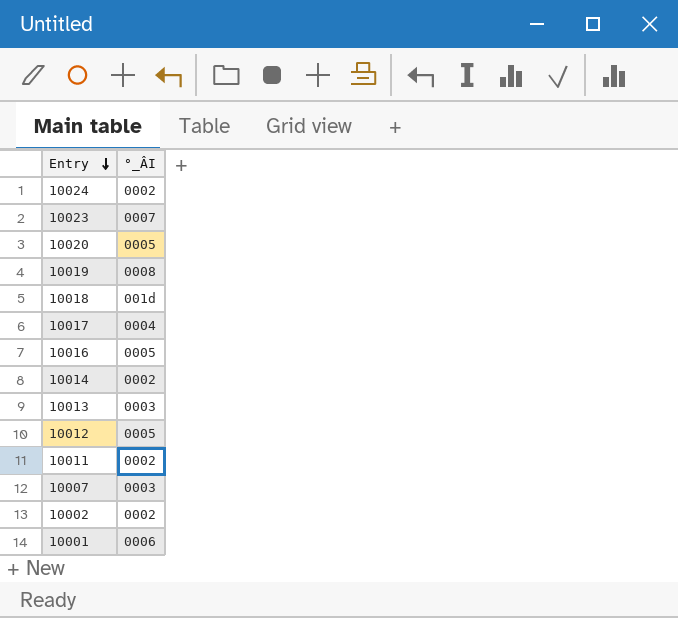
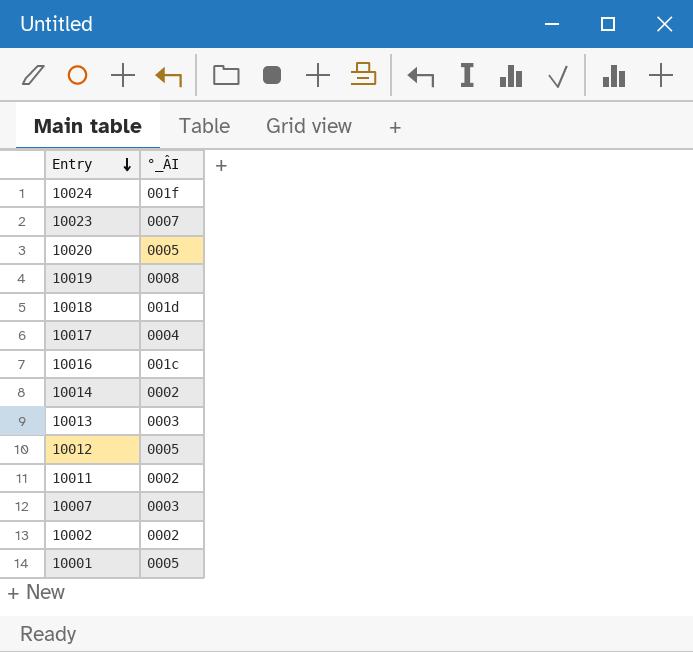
10024 | °_ÂI: 0002 -> 001f
10016 | °_ÂI: 0005 -> 001c
10001 | °_ÂI: 0006 -> 0005

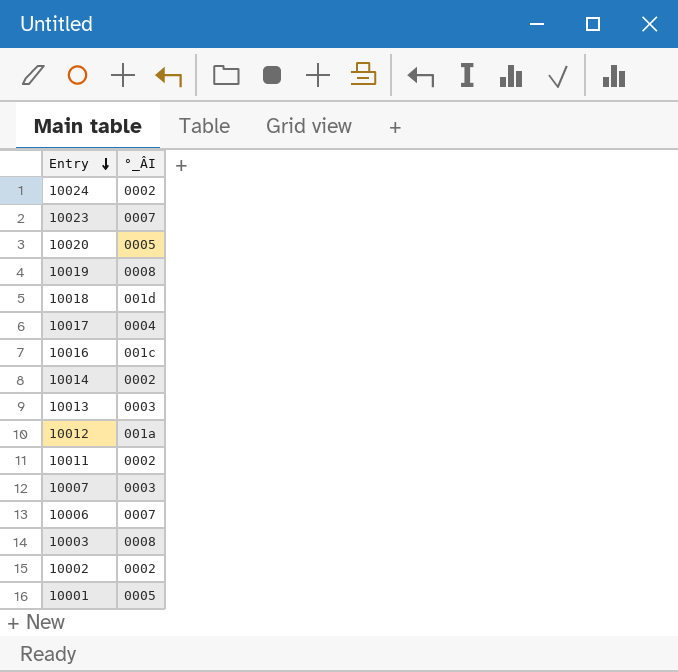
10024 | °_ÂI: 001f -> 0002
10012 | °_ÂI: 0005 -> 001a
row 10006: none -> 0007
row 10003: none -> 0008

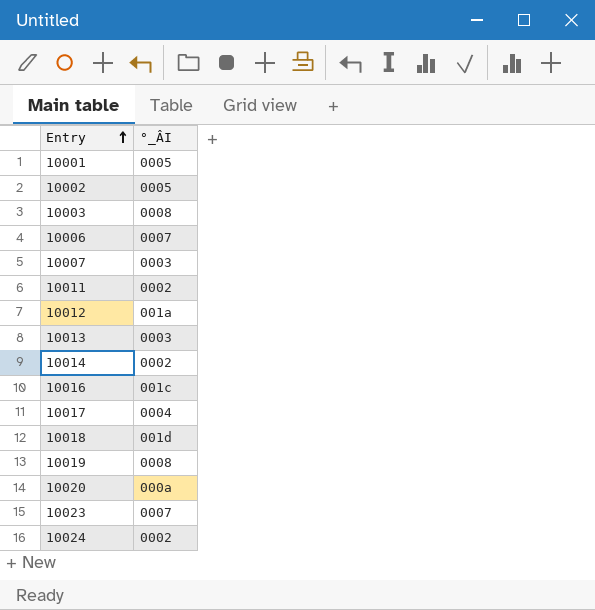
row order: Entry descending -> Entry ascending
10002 | °_ÂI: 0002 -> 0005
10020 | °_ÂI: 0005 -> 000a

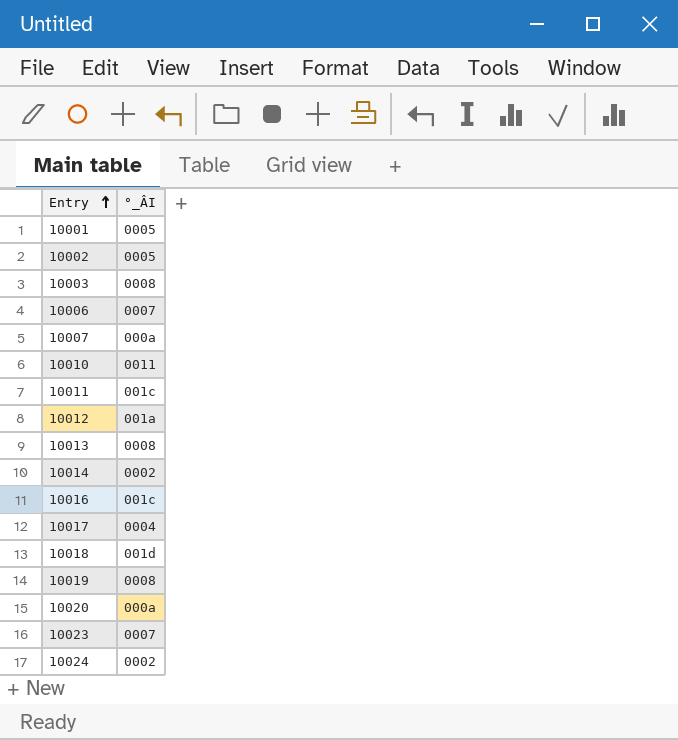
10007 | °_ÂI: 0003 -> 000a
row 10010: none -> 0011
10011 | °_ÂI: 0002 -> 001c
10013 | °_ÂI: 0003 -> 0008

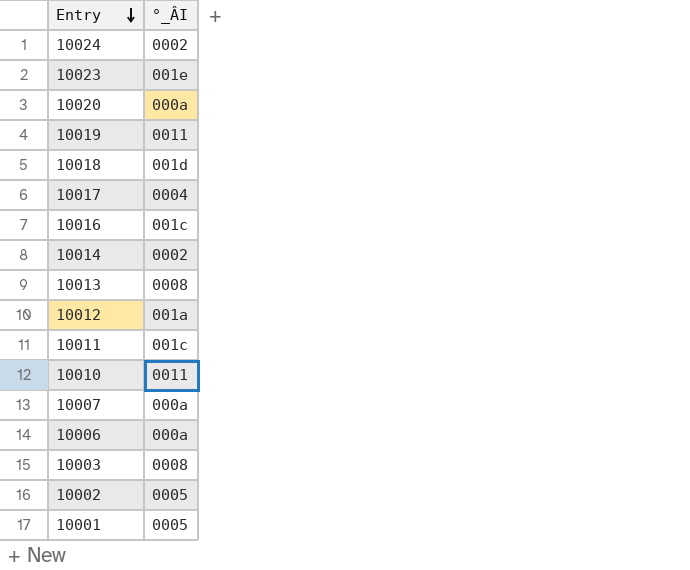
row order: Entry ascending -> Entry descending
10023 | °_ÂI: 0007 -> 001e
10019 | °_ÂI: 0008 -> 0011
10006 | °_ÂI: 0007 -> 000a

